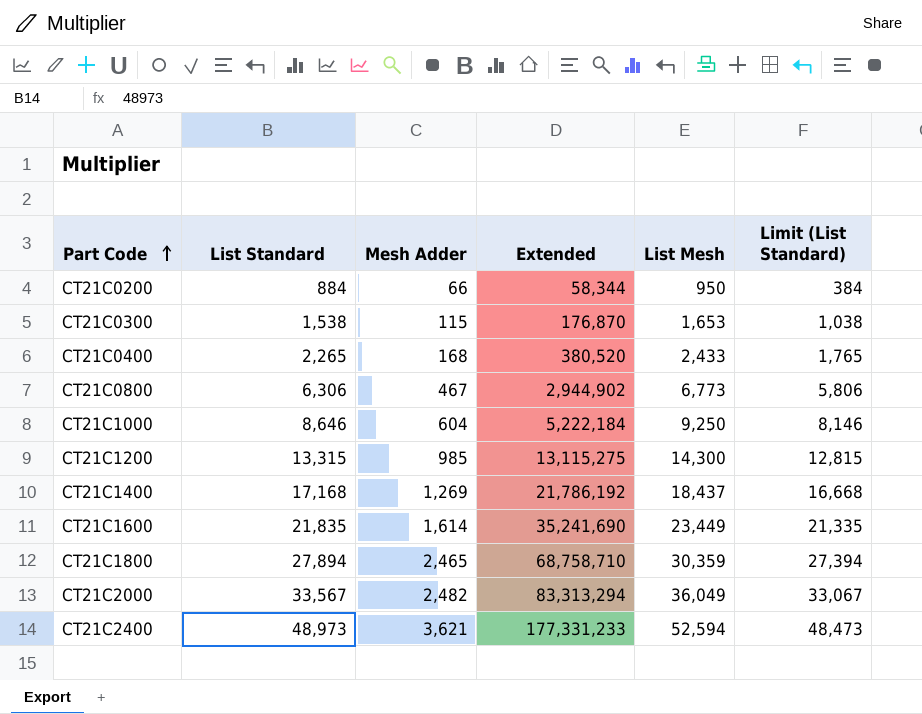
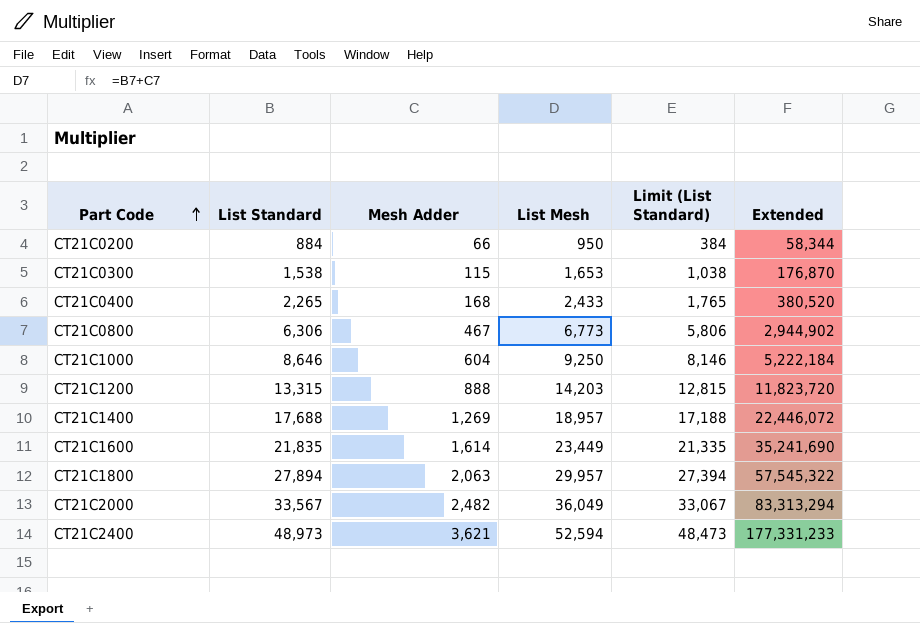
column Extended | position: 4 -> 6
CT21C1200 | Mesh Adder: 985 -> 888
CT21C1200 | List Mesh: 14,300 -> 14,203
CT21C1200 | Extended: 13,115,275 -> 11,823,720
CT21C1400 | List Standard: 17,168 -> 17,688
CT21C1400 | List Mesh: 18,437 -> 18,957
CT21C1400 | Limit (List Standard): 16,668 -> 17,188
CT21C1400 | Extended: 21,786,192 -> 22,446,072
CT21C1800 | Mesh Adder: 2,465 -> 2,063
CT21C1800 | List Mesh: 30,359 -> 29,957
CT21C1800 | Extended: 68,758,710 -> 57,545,322

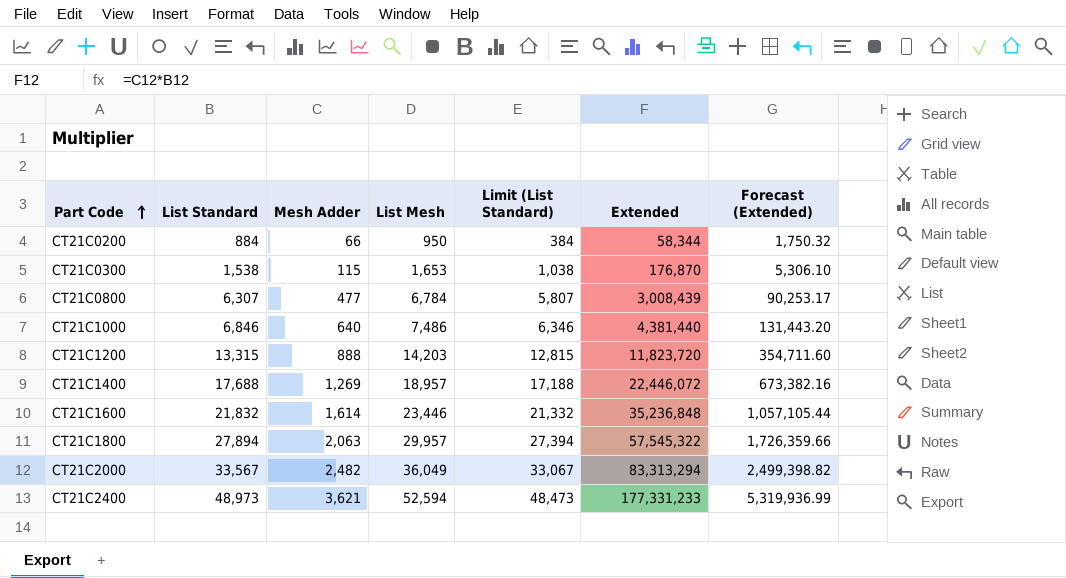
column Forecast (Extended) | formula: none -> [Extended] * 0.03
row CT21C0400: 2,265 | 168 | 2,433 | 1,765 | 380,520 -> none
CT21C0800 | List Standard: 6,306 -> 6,307
CT21C0800 | Mesh Adder: 467 -> 477
CT21C0800 | List Mesh: 6,773 -> 6,784
CT21C0800 | Limit (List Standard): 5,806 -> 5,807
CT21C0800 | Extended: 2,944,902 -> 3,008,439
CT21C1000 | List Standard: 8,646 -> 6,846
CT21C1000 | Mesh Adder: 604 -> 640
CT21C1000 | List Mesh: 9,250 -> 7,486
CT21C1000 | Limit (List Standard): 8,146 -> 6,346
CT21C1000 | Extended: 5,222,184 -> 4,381,440
CT21C1600 | List Standard: 21,835 -> 21,832
CT21C1600 | List Mesh: 23,449 -> 23,446
CT21C1600 | Limit (List Standard): 21,335 -> 21,332
CT21C1600 | Extended: 35,241,690 -> 35,236,848

